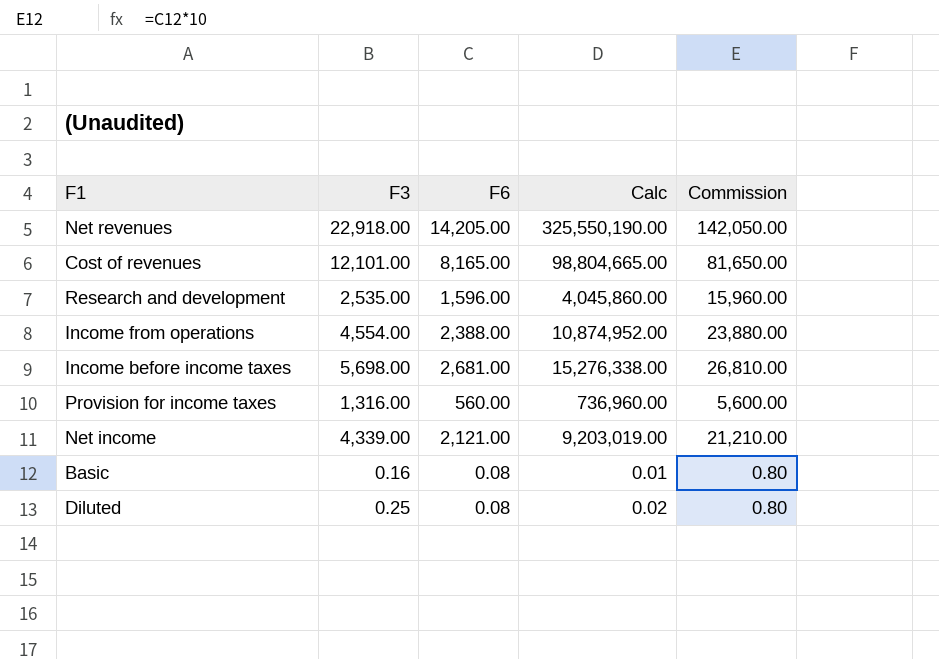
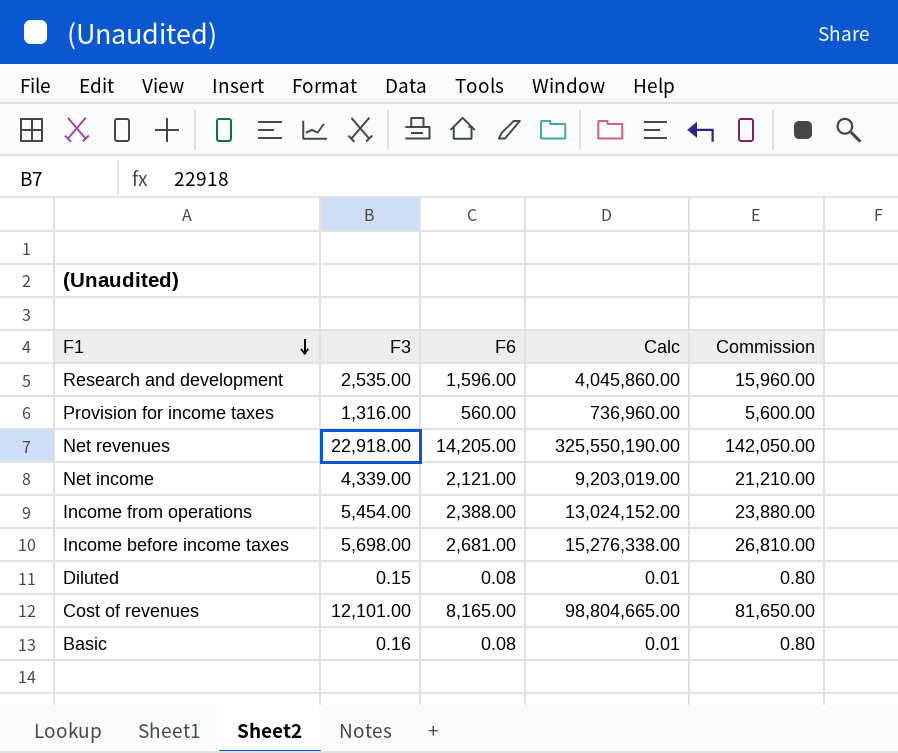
row order: none -> F1 descending
Income from operations | F3: 4,554.00 -> 5,454.00
Income from operations | Calc: 10,874,952.00 -> 13,024,152.00
Diluted | F3: 0.25 -> 0.15
Diluted | Calc: 0.02 -> 0.01

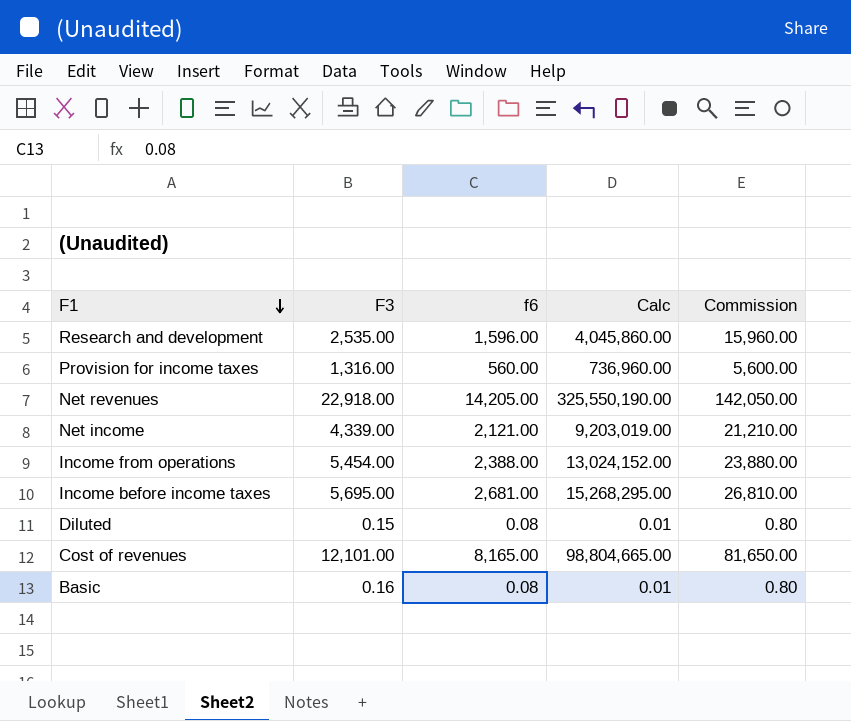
column name: F6 -> f6
Income before income taxes | F3: 5,698.00 -> 5,695.00
Income before income taxes | Calc: 15,276,338.00 -> 15,268,295.00

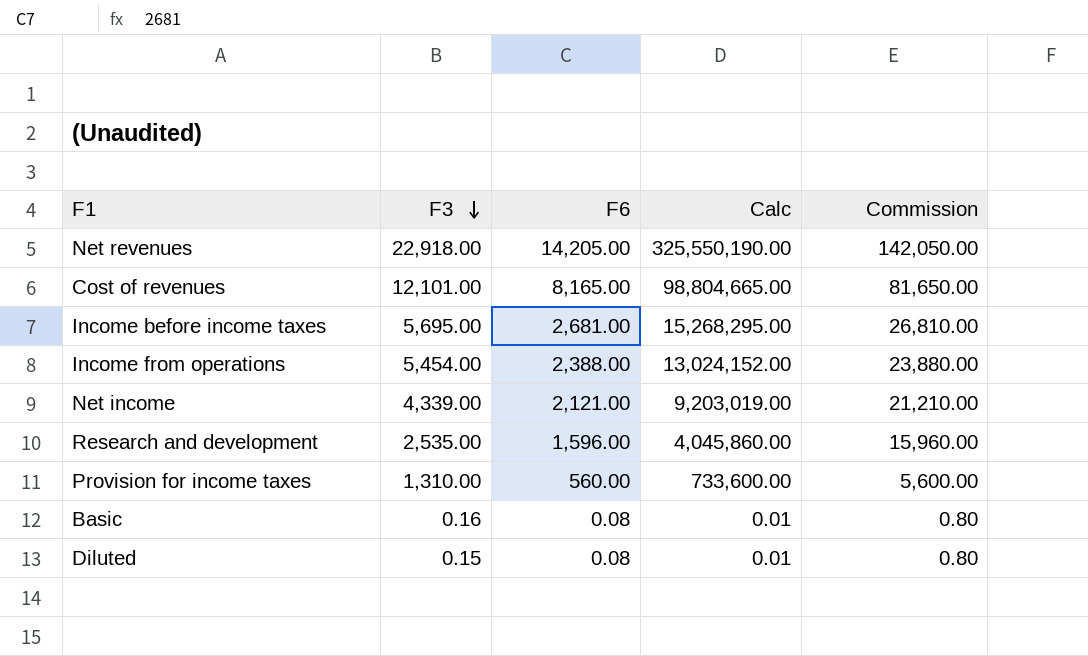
row order: F1 descending -> F3 descending
column name: f6 -> F6
Provision for income taxes | F3: 1,316.00 -> 1,310.00
Provision for income taxes | Calc: 736,960.00 -> 733,600.00

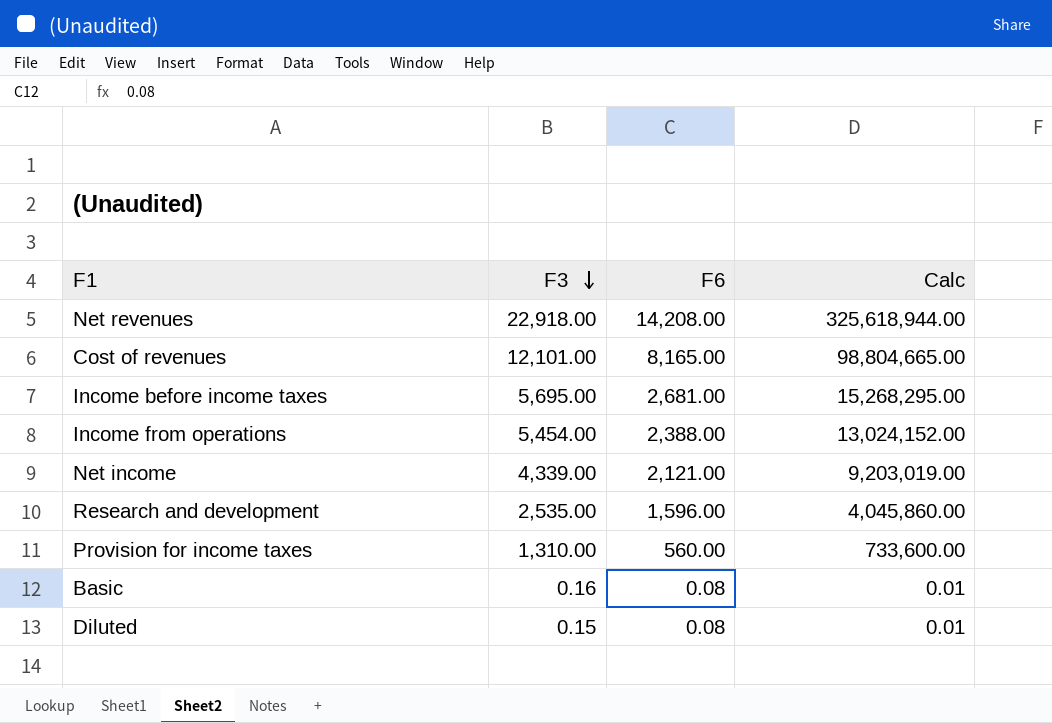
column Commission | formula: [F6] * 10 -> none
Net revenues | F6: 14,205.00 -> 14,208.00
Net revenues | Calc: 325,550,190.00 -> 325,618,944.00

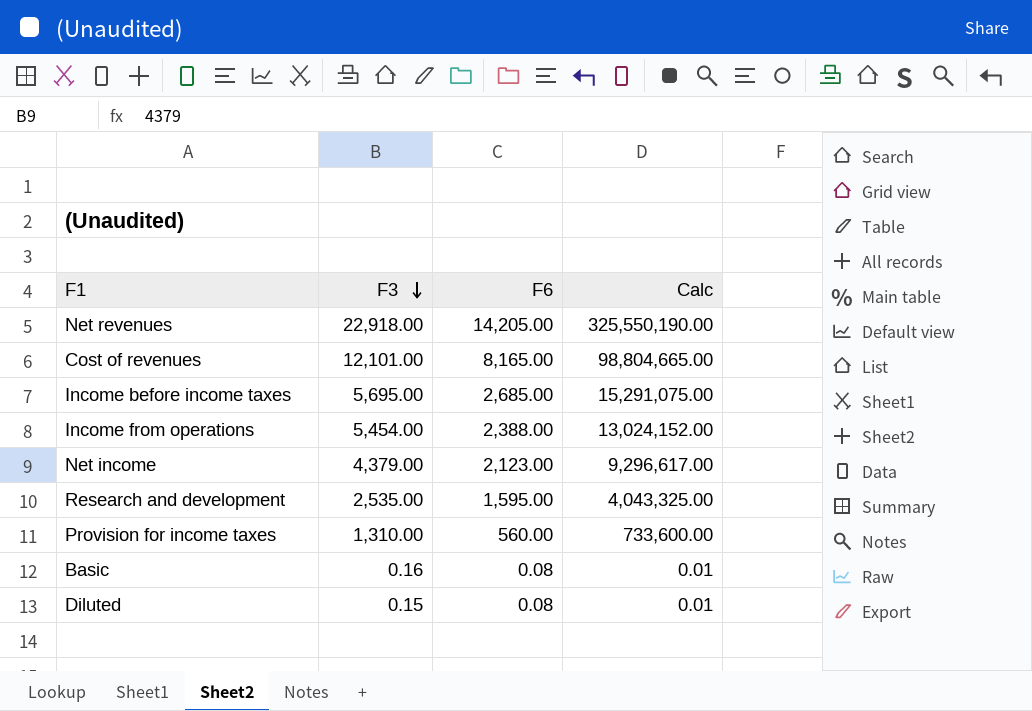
Net revenues | F6: 14,208.00 -> 14,205.00
Net revenues | Calc: 325,618,944.00 -> 325,550,190.00
Income before income taxes | F6: 2,681.00 -> 2,685.00
Income before income taxes | Calc: 15,268,295.00 -> 15,291,075.00
Net income | F3: 4,339.00 -> 4,379.00
Net income | F6: 2,121.00 -> 2,123.00
Net income | Calc: 9,203,019.00 -> 9,296,617.00
Research and development | F6: 1,596.00 -> 1,595.00
Research and development | Calc: 4,045,860.00 -> 4,043,325.00

